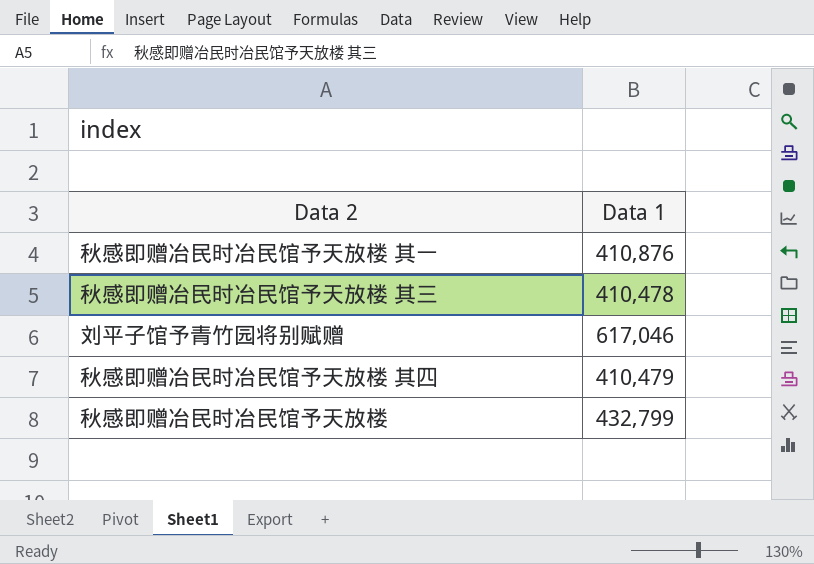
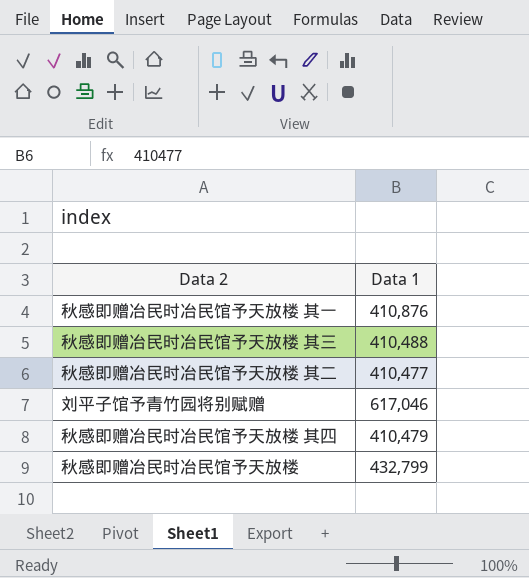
秋感即赠冶民时冶民馆予天放楼 其三 | Data 1: 410,478 -> 410,488
row 秋感即赠冶民时冶民馆予天放楼 其二: none -> 410,477

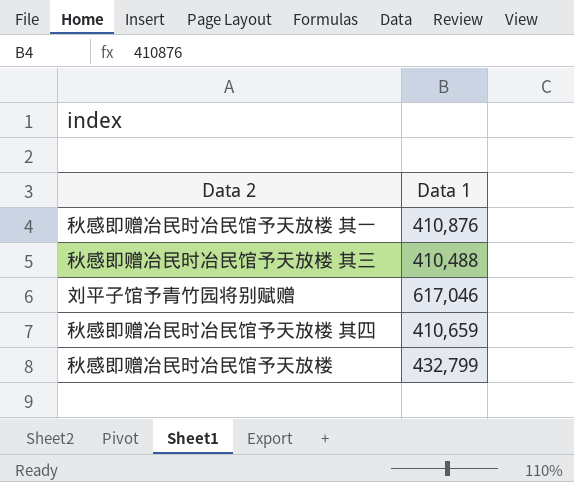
row 秋感即赠冶民时冶民馆予天放楼 其二: 410,477 -> none
秋感即赠冶民时冶民馆予天放楼 其四 | Data 1: 410,479 -> 410,659

